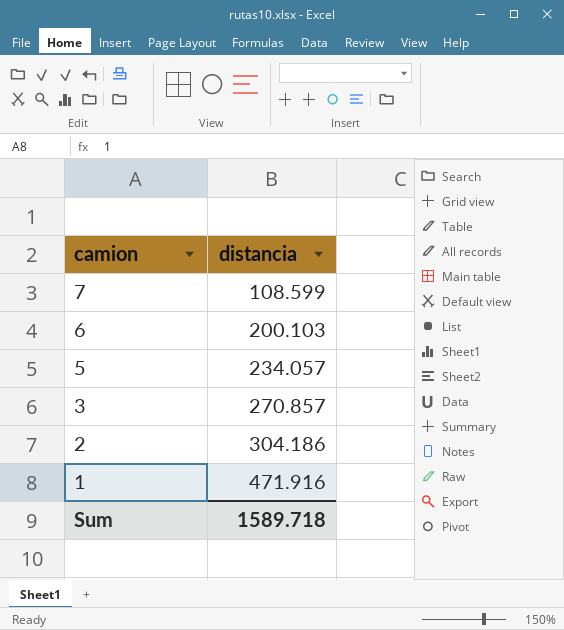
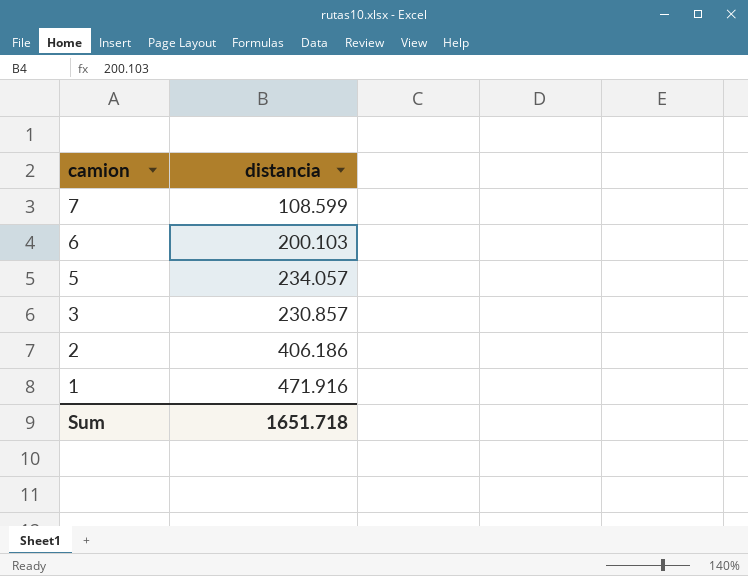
3 | distancia: 270.857 -> 230.857
2 | distancia: 304.186 -> 406.186
Sum | distancia: 1589.718 -> 1651.718

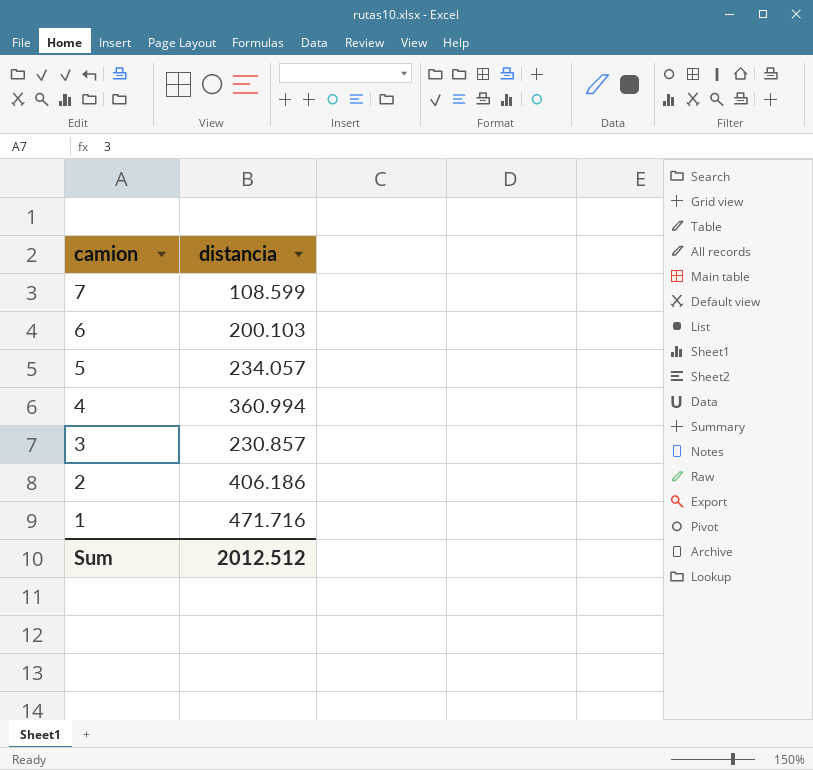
row 4: none -> 360.994
1 | distancia: 471.916 -> 471.716
Sum | distancia: 1651.718 -> 2012.512

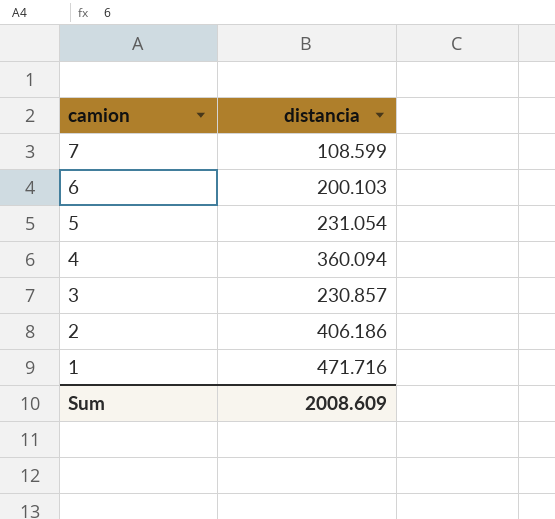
5 | distancia: 234.057 -> 231.054
4 | distancia: 360.994 -> 360.094
Sum | distancia: 2012.512 -> 2008.609

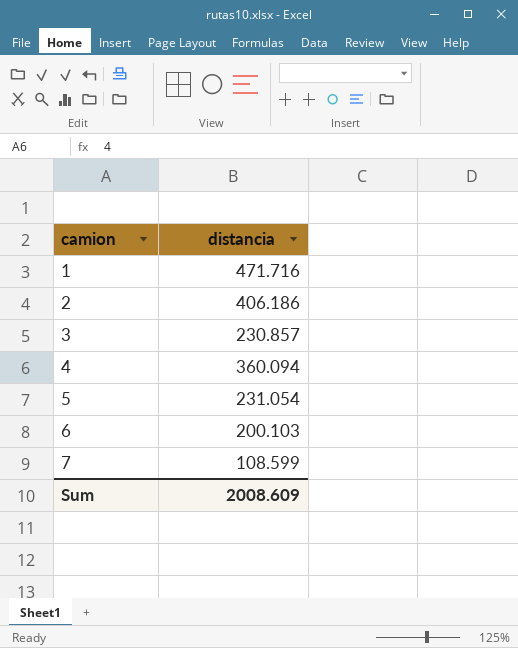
row order: camion descending -> camion ascending

